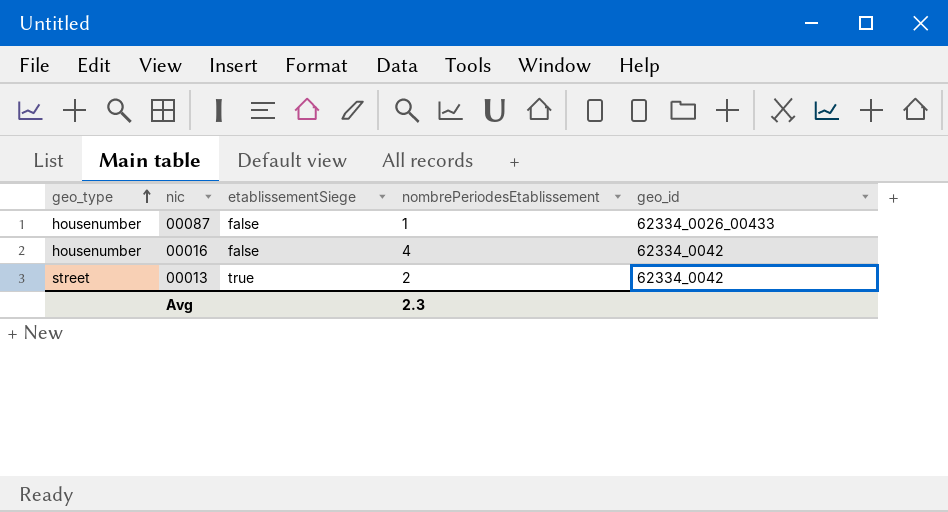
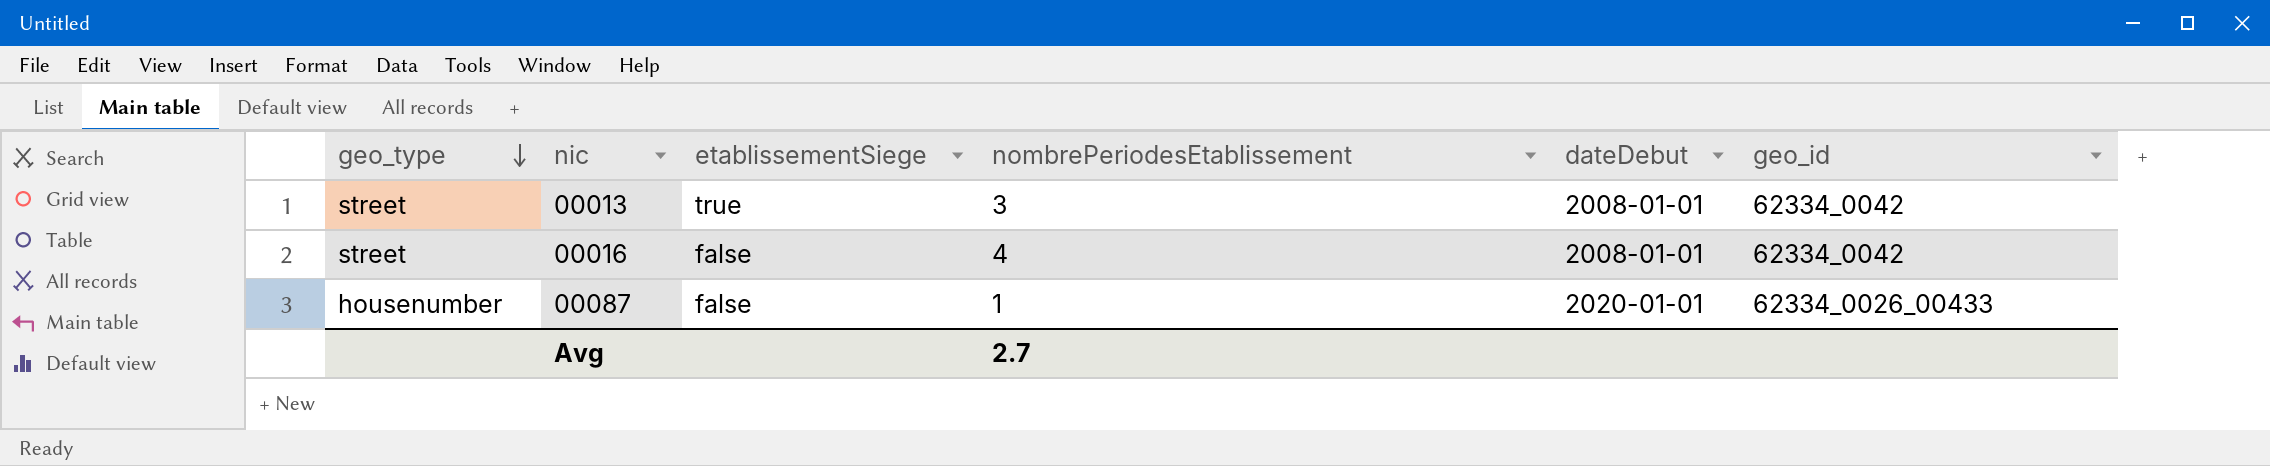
row order: geo_type ascending -> geo_type descending
column dateDebut | position: none -> 5
00013 | nombrePeriodesEtablissement: 2 -> 3
00016 | geo_type: housenumber -> street
Avg | nombrePeriodesEtablissement: 2.3 -> 2.7

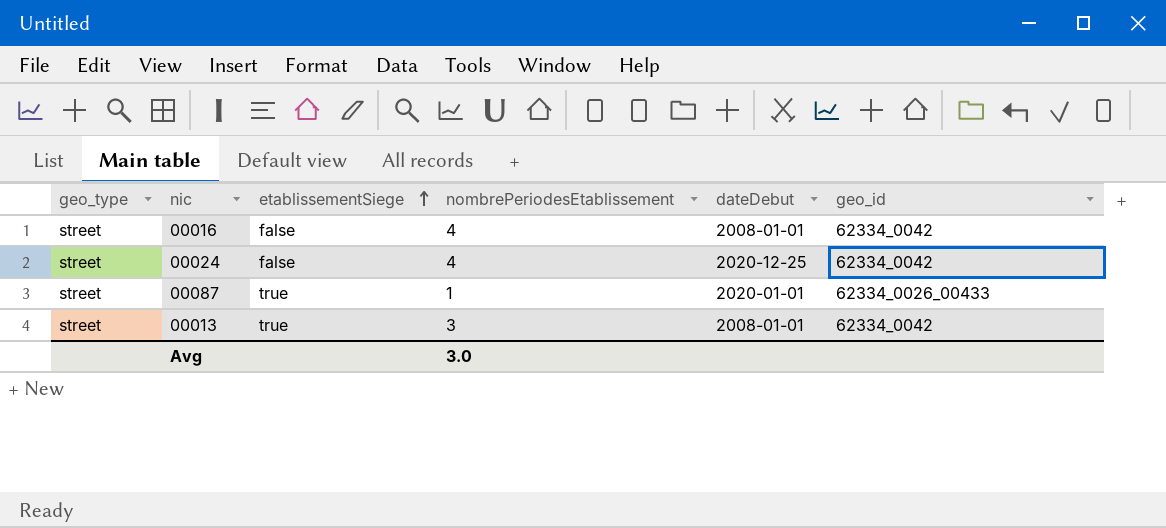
row order: geo_type descending -> etablissementSiege ascending
row 00024: none -> street | false | 4 | 2020-12-25 | 62334_0042
00087 | geo_type: housenumber -> street
00087 | etablissementSiege: false -> true
Avg | nombrePeriodesEtablissement: 2.7 -> 3.0

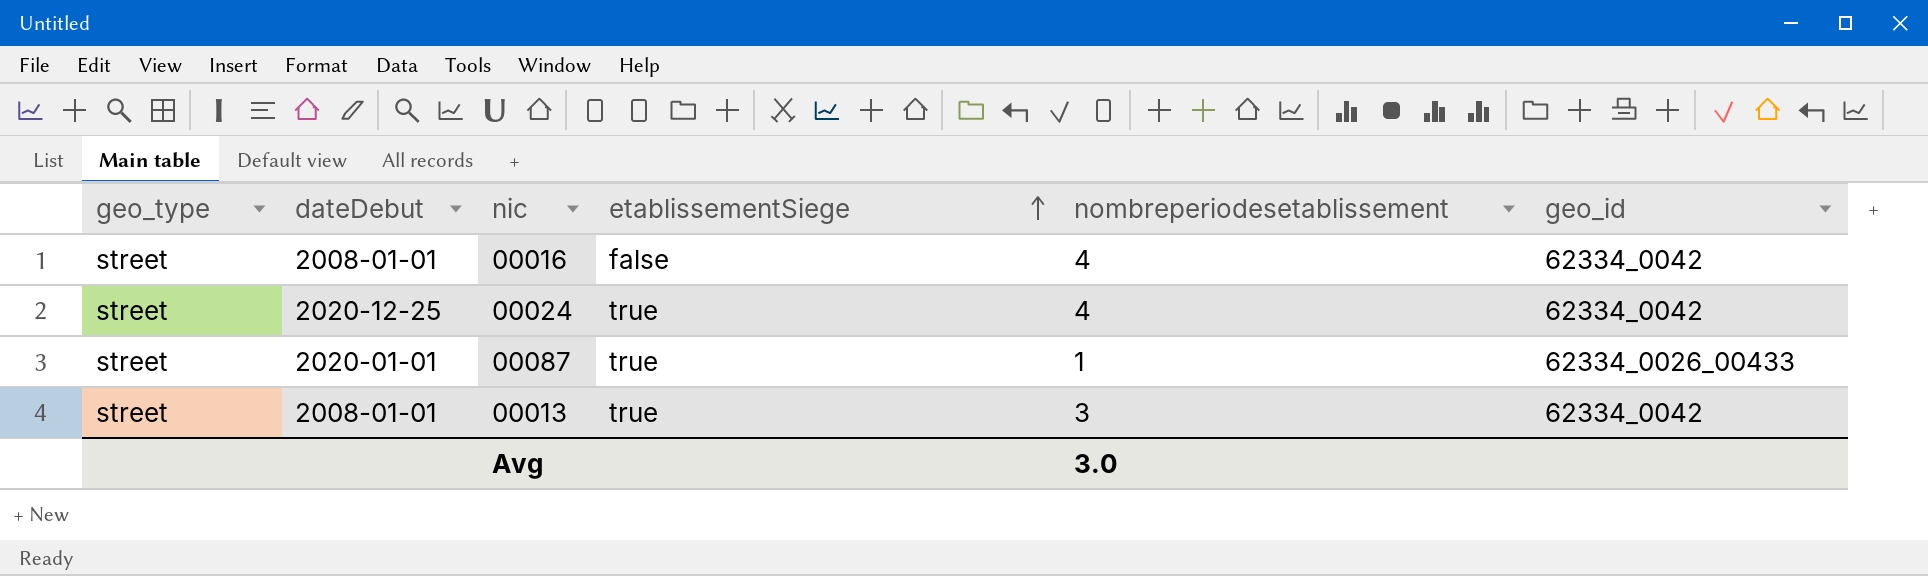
column dateDebut | position: 5 -> 2
column name: nombrePeriodesEtablissement -> nombreperiodesetablissement
00024 | etablissementSiege: false -> true

